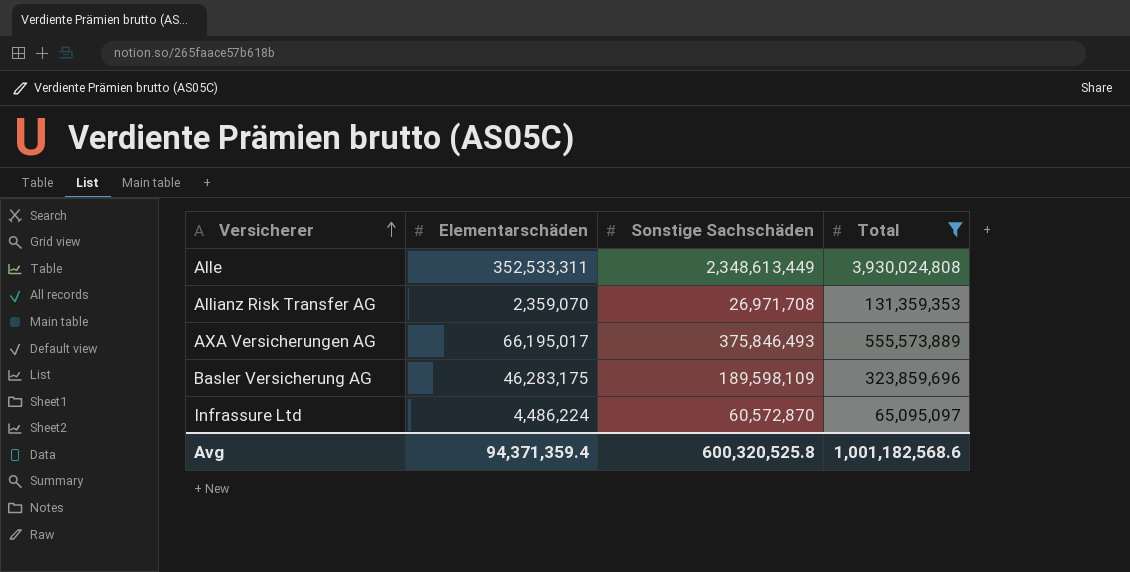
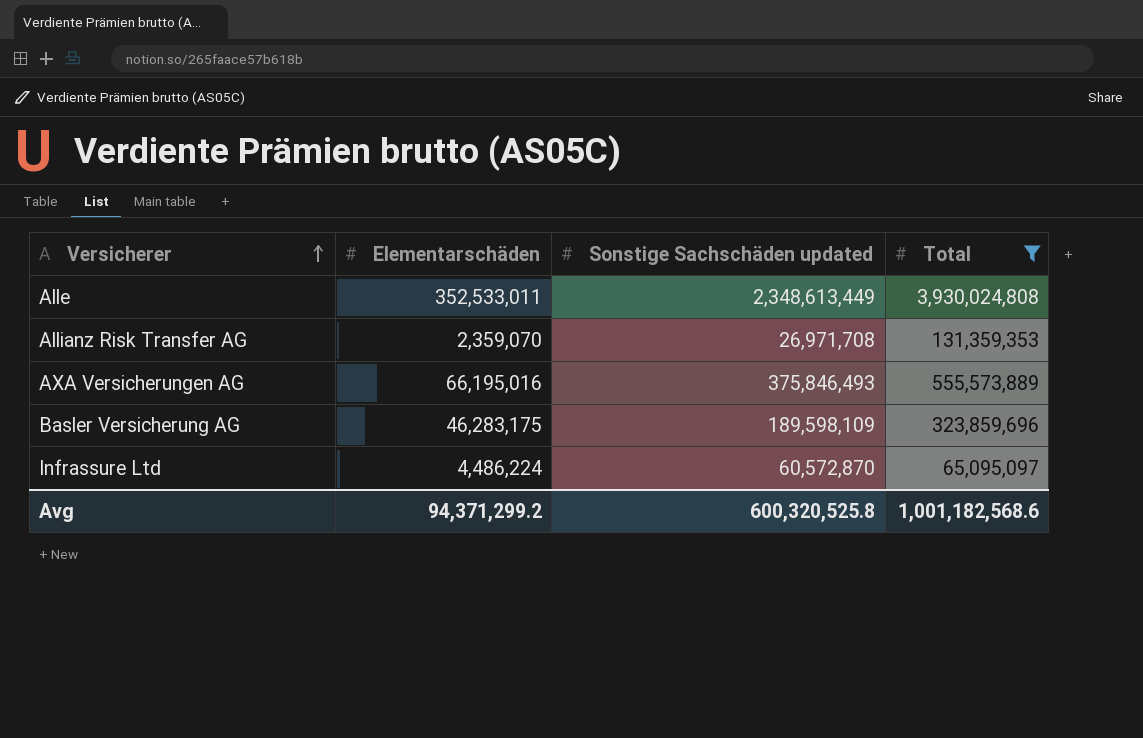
column name: Sonstige Sachschäden -> Sonstige Sachschäden updated
Alle | Elementarschäden: 352,533,311 -> 352,533,011
AXA Versicherungen AG | Elementarschäden: 66,195,017 -> 66,195,016
Avg | Elementarschäden: 94,371,359.4 -> 94,371,299.2

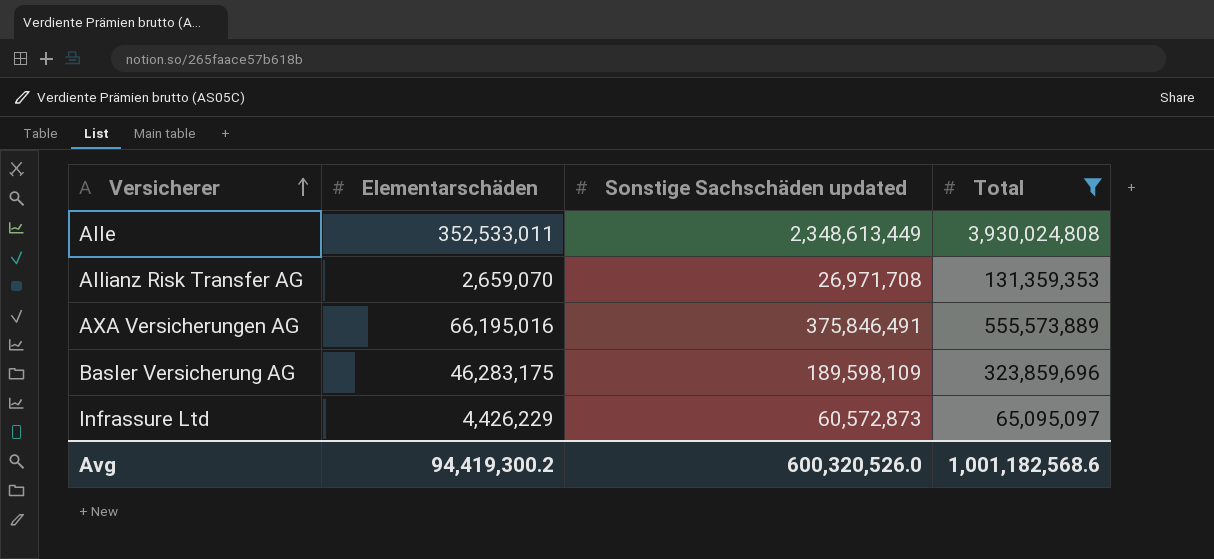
Allianz Risk Transfer AG | Elementarschäden: 2,359,070 -> 2,659,070
AXA Versicherungen AG | Sonstige Sachschäden updated: 375,846,493 -> 375,846,491
Infrassure Ltd | Elementarschäden: 4,486,224 -> 4,426,229
Infrassure Ltd | Sonstige Sachschäden updated: 60,572,870 -> 60,572,873
Avg | Elementarschäden: 94,371,299.2 -> 94,419,300.2
Avg | Sonstige Sachschäden updated: 600,320,525.8 -> 600,320,526.0

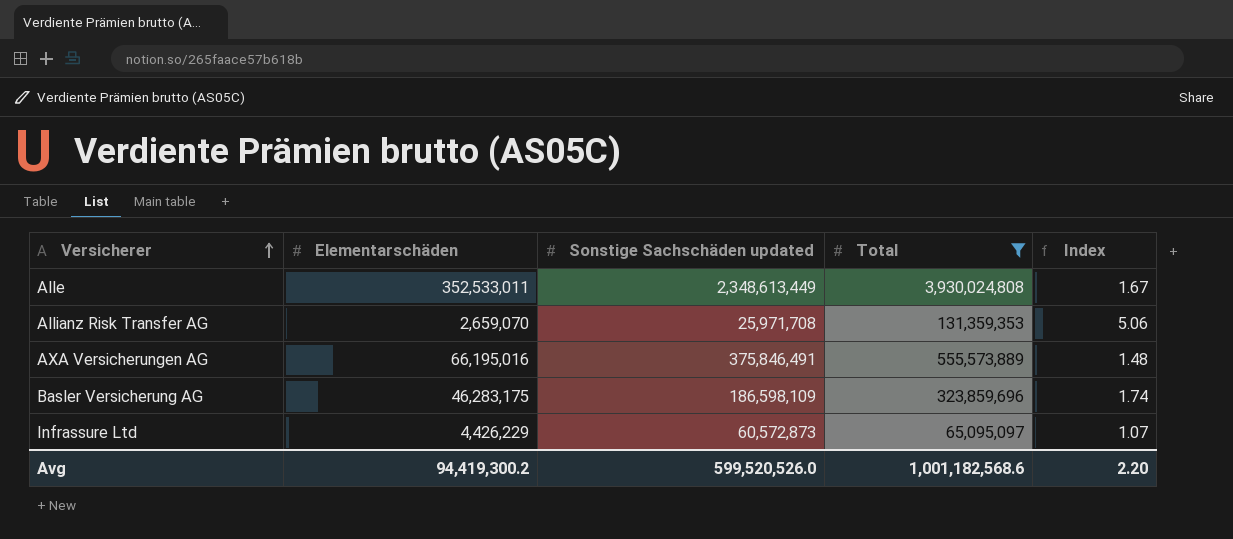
column Index | formula: none -> [Total] / [Sonstige Sachschäden updated]
Allianz Risk Transfer AG | Sonstige Sachschäden updated: 26,971,708 -> 25,971,708
Basler Versicherung AG | Sonstige Sachschäden updated: 189,598,109 -> 186,598,109
Avg | Sonstige Sachschäden updated: 600,320,526.0 -> 599,520,526.0

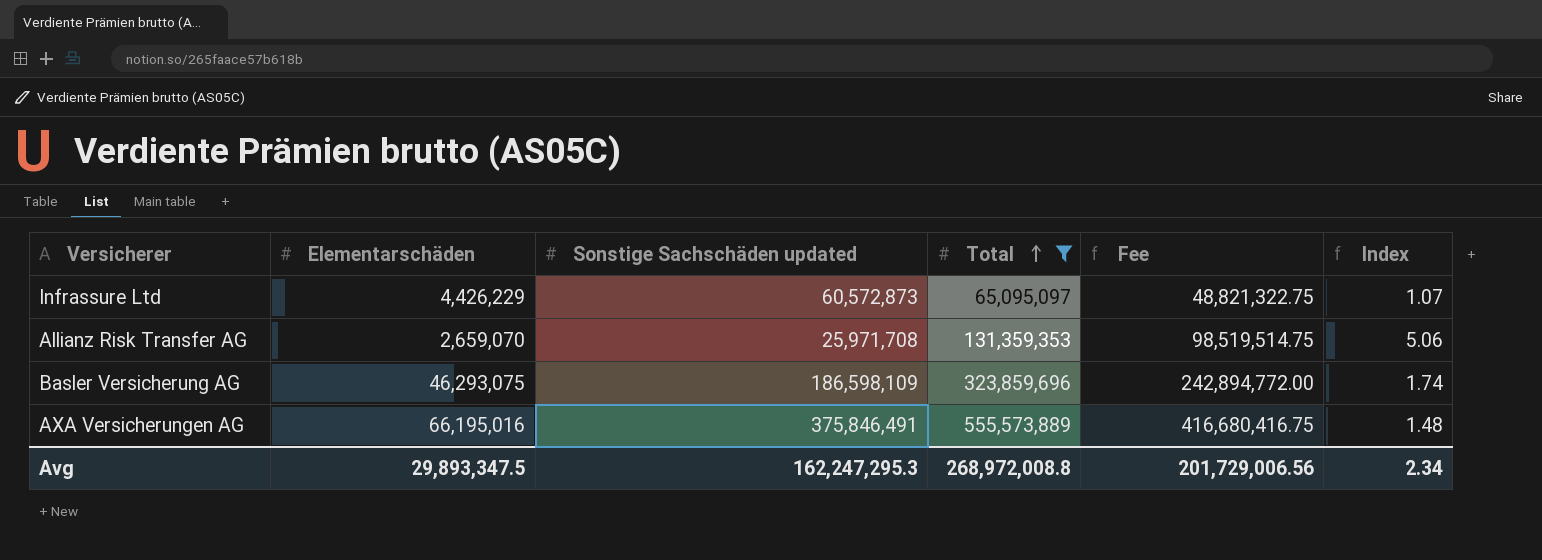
row order: Versicherer ascending -> Total ascending
column Fee | formula: none -> [Total] * 0.75
row Alle: 352,533,011 | 2,348,613,449 | 3,930,024,808 | 1.67 -> none
Basler Versicherung AG | Elementarschäden: 46,283,175 -> 46,293,075
Avg | Elementarschäden: 94,419,300.2 -> 29,893,347.5
Avg | Sonstige Sachschäden updated: 599,520,526.0 -> 162,247,295.3
Avg | Total: 1,001,182,568.6 -> 268,972,008.8
Avg | Index: 2.20 -> 2.34

